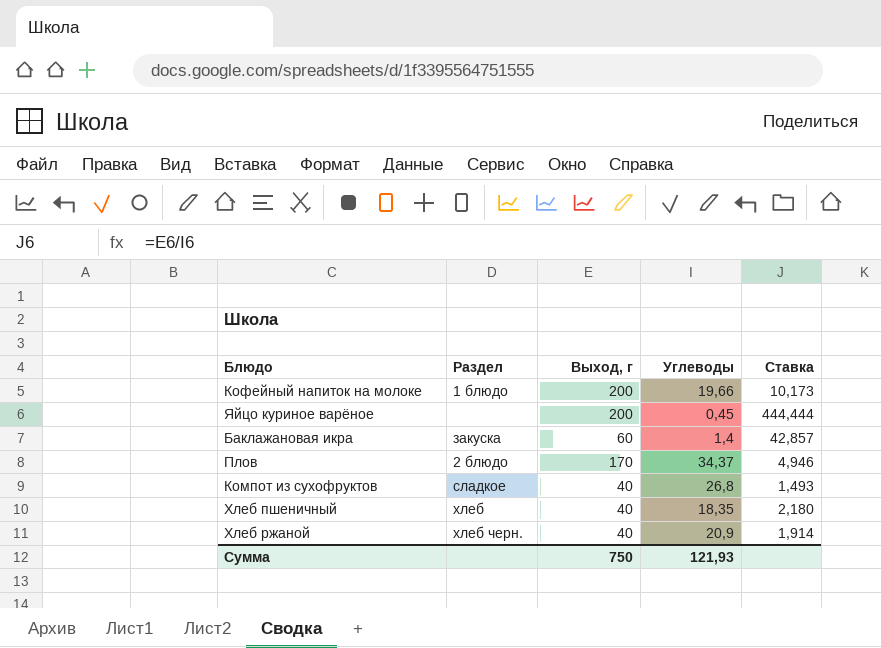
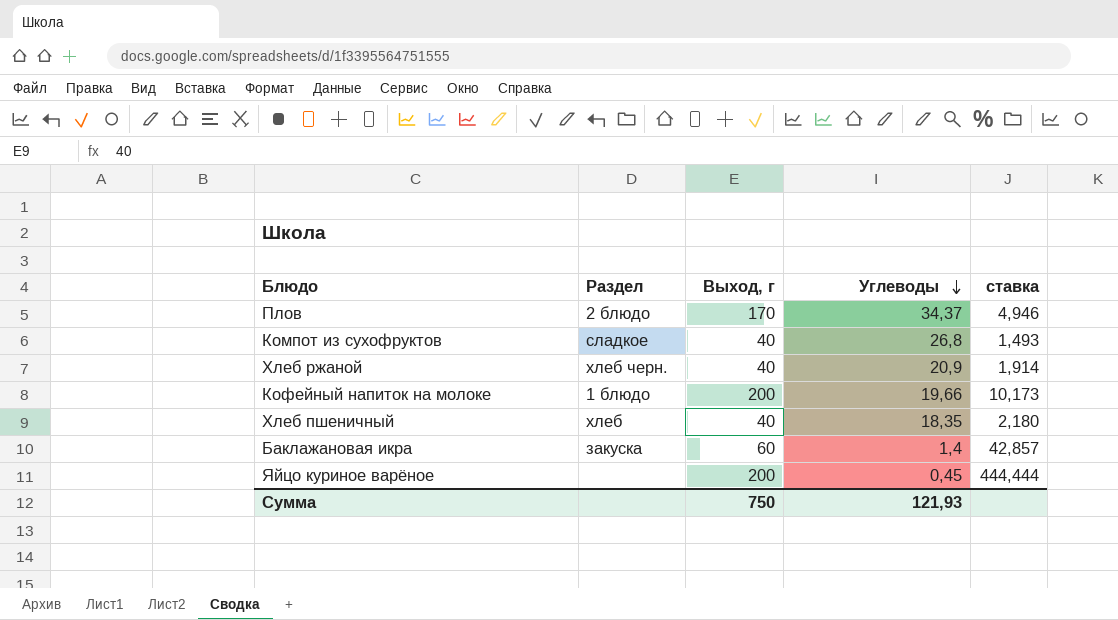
row order: none -> Углеводы descending
column name: Ставка -> ставка

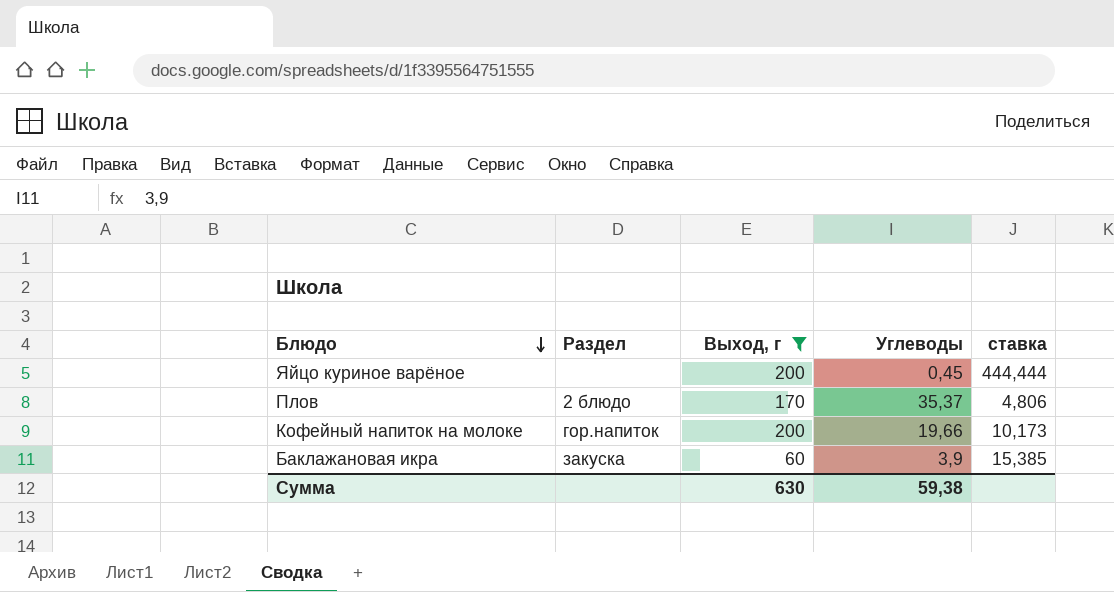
filter: none -> Выход, г != 40
row order: Углеводы descending -> Блюдо descending
Плов | Углеводы: 34,37 -> 35,37
Плов | ставка: 4,946 -> 4,806
Кофейный напиток на молоке | Раздел: 1 блюдо -> гор.напиток
Баклажановая икра | Углеводы: 1,4 -> 3,9
Баклажановая икра | ставка: 42,857 -> 15,385
Сумма | Выход, г: 750 -> 630
Сумма | Углеводы: 121,93 -> 59,38

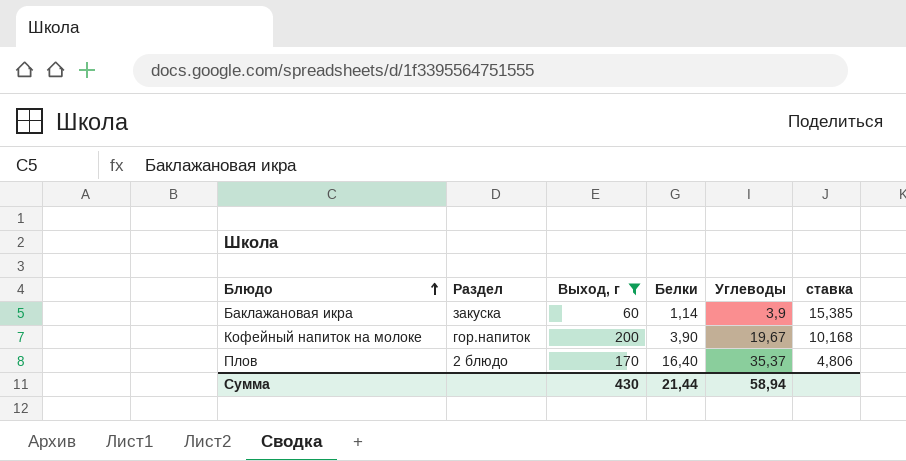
row order: Блюдо descending -> Блюдо ascending
column Белки | position: none -> 4
row Яйцо куриное варёное: none | 200 | 0,45 | 444,444 -> none
Кофейный напиток на молоке | Углеводы: 19,66 -> 19,67
Кофейный напиток на молоке | ставка: 10,173 -> 10,168
Сумма | Выход, г: 630 -> 430
Сумма | Углеводы: 59,38 -> 58,94

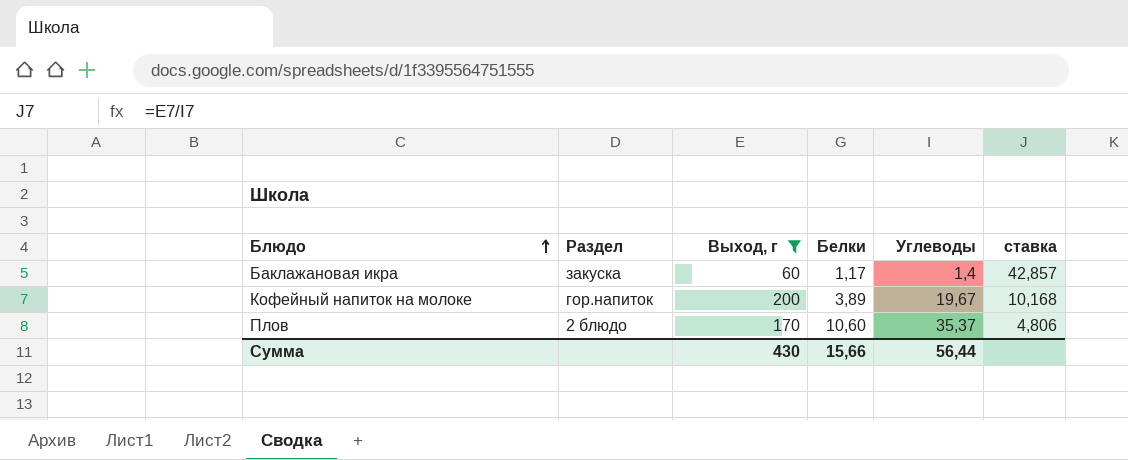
Баклажановая икра | Белки: 1,14 -> 1,17
Баклажановая икра | Углеводы: 3,9 -> 1,4
Баклажановая икра | ставка: 15,385 -> 42,857
Кофейный напиток на молоке | Белки: 3,90 -> 3,89
Плов | Белки: 16,40 -> 10,60
Сумма | Белки: 21,44 -> 15,66
Сумма | Углеводы: 58,94 -> 56,44

